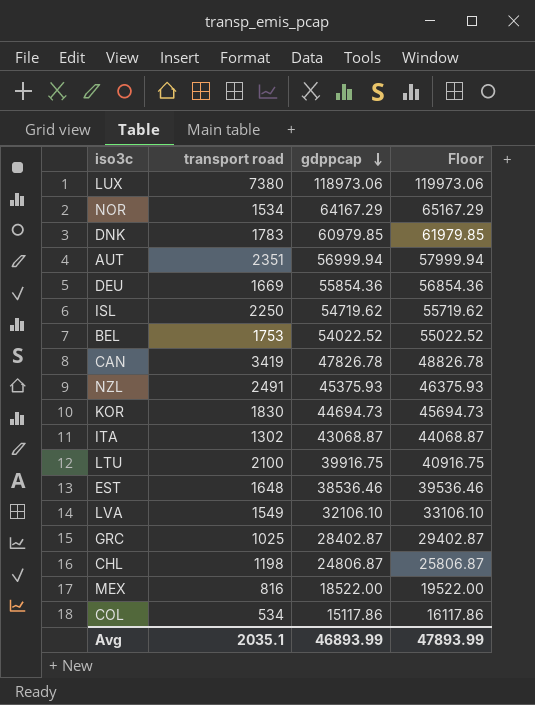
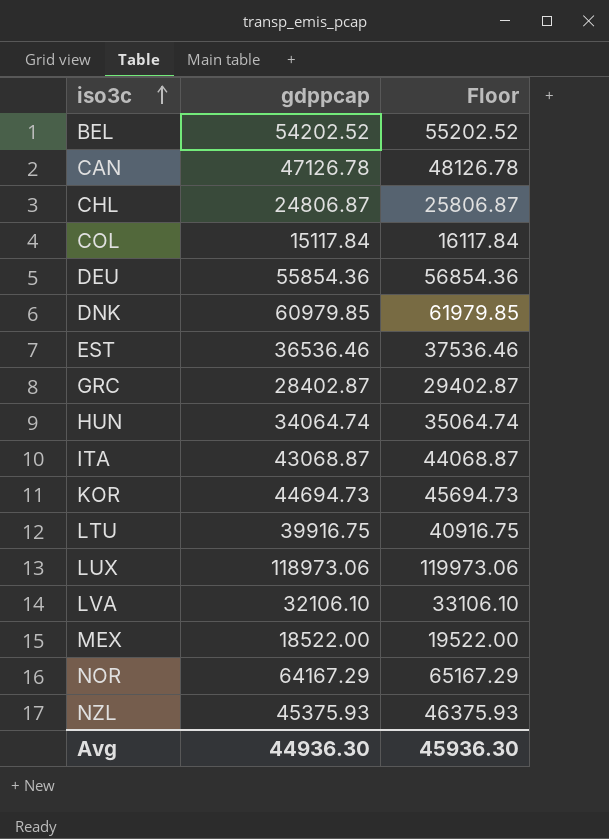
row order: gdppcap descending -> iso3c ascending
column transport road | position: 2 -> none
row AUT: 2351 | 56999.94 | 57999.94 -> none
row ISL: 2250 | 54719.62 | 55719.62 -> none
BEL | gdppcap: 54022.52 -> 54202.52
BEL | Floor: 55022.52 -> 55202.52
CAN | gdppcap: 47826.78 -> 47126.78
CAN | Floor: 48826.78 -> 48126.78
COL | gdppcap: 15117.86 -> 15117.84
COL | Floor: 16117.86 -> 16117.84
EST | gdppcap: 38536.46 -> 36536.46
EST | Floor: 39536.46 -> 37536.46
row HUN: none -> 34064.74 | 35064.74
Avg | gdppcap: 46893.99 -> 44936.30
Avg | Floor: 47893.99 -> 45936.30

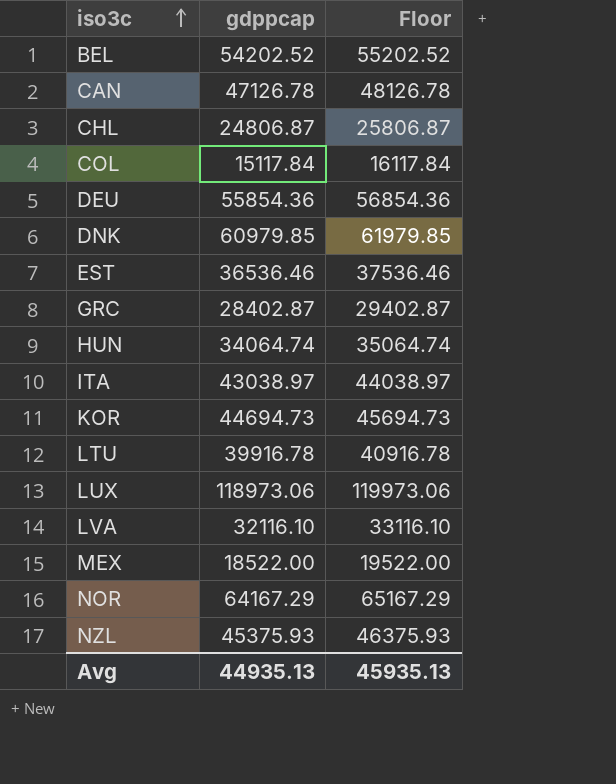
ITA | gdppcap: 43068.87 -> 43038.97
ITA | Floor: 44068.87 -> 44038.97
LTU | gdppcap: 39916.75 -> 39916.78
LTU | Floor: 40916.75 -> 40916.78
LVA | gdppcap: 32106.10 -> 32116.10
LVA | Floor: 33106.10 -> 33116.10
Avg | gdppcap: 44936.30 -> 44935.13
Avg | Floor: 45936.30 -> 45935.13

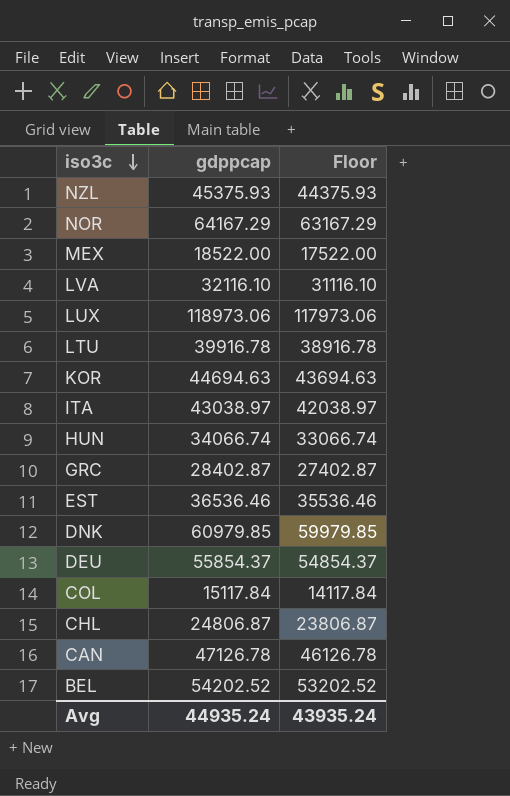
row order: iso3c ascending -> iso3c descending
column Floor | formula: [gdppcap] + 1000 -> [gdppcap] - 1000
KOR | gdppcap: 44694.73 -> 44694.63
HUN | gdppcap: 34064.74 -> 34066.74
DEU | gdppcap: 55854.36 -> 55854.37
Avg | gdppcap: 44935.13 -> 44935.24
Avg | Floor: 45935.13 -> 43935.24

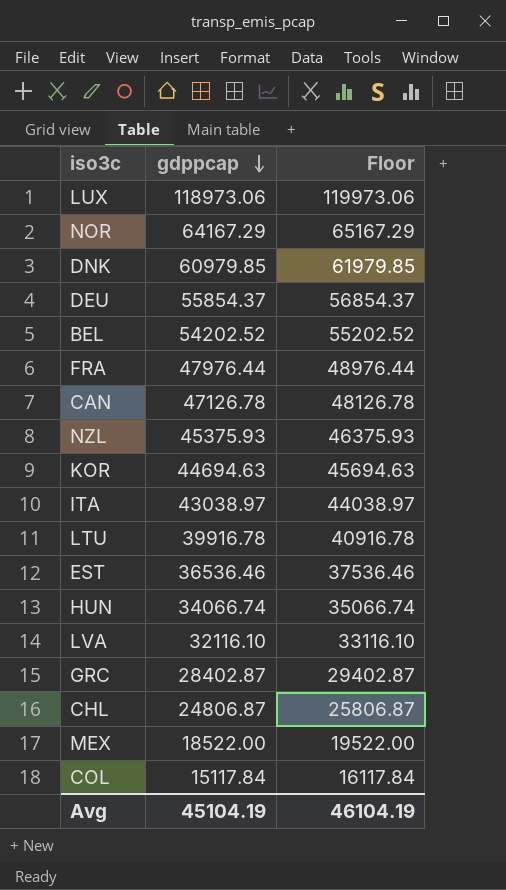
row order: iso3c descending -> gdppcap descending
column Floor | formula: [gdppcap] - 1000 -> [gdppcap] + 1000
row FRA: none -> 47976.44 | 48976.44
Avg | gdppcap: 44935.24 -> 45104.19
Avg | Floor: 43935.24 -> 46104.19

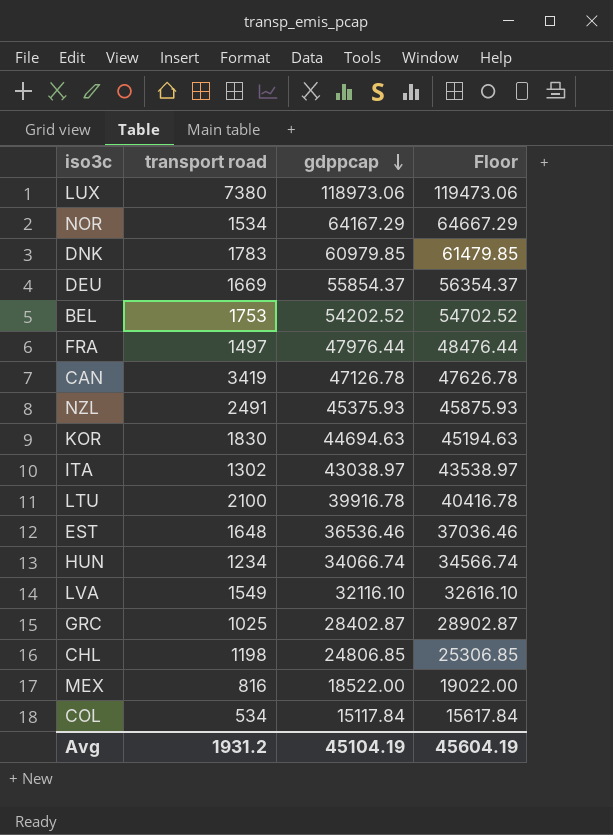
column transport road | position: none -> 2
column Floor | formula: [gdppcap] + 1000 -> [gdppcap] + 500
CHL | gdppcap: 24806.87 -> 24806.85
Avg | Floor: 46104.19 -> 45604.19

